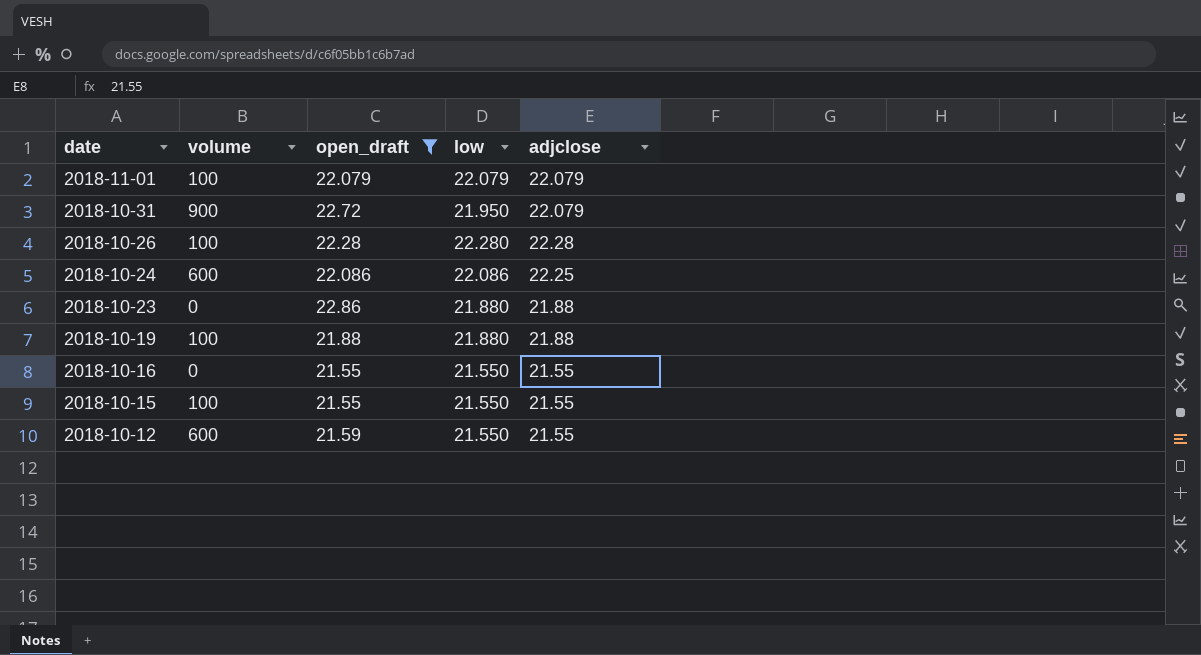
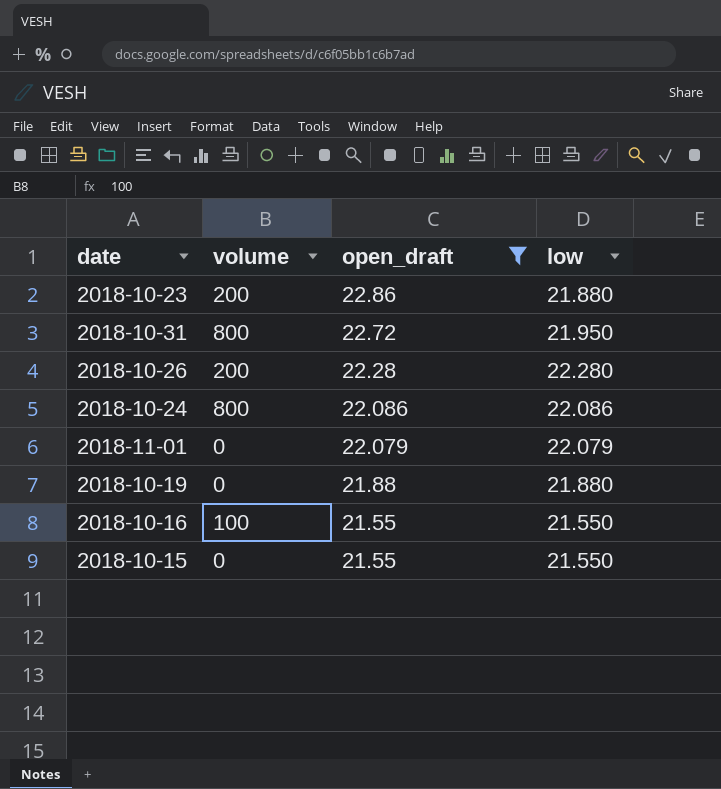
row order: date descending -> open_draft descending
column adjclose | position: 5 -> none
row 2018-10-12: 600 | 21.59 | 21.550 | 21.55 -> none
2018-10-23 | volume: 0 -> 200
2018-10-31 | volume: 900 -> 800
2018-10-26 | volume: 100 -> 200
2018-10-24 | volume: 600 -> 800
2018-11-01 | volume: 100 -> 0
2018-10-19 | volume: 100 -> 0
2018-10-16 | volume: 0 -> 100
2018-10-15 | volume: 100 -> 0

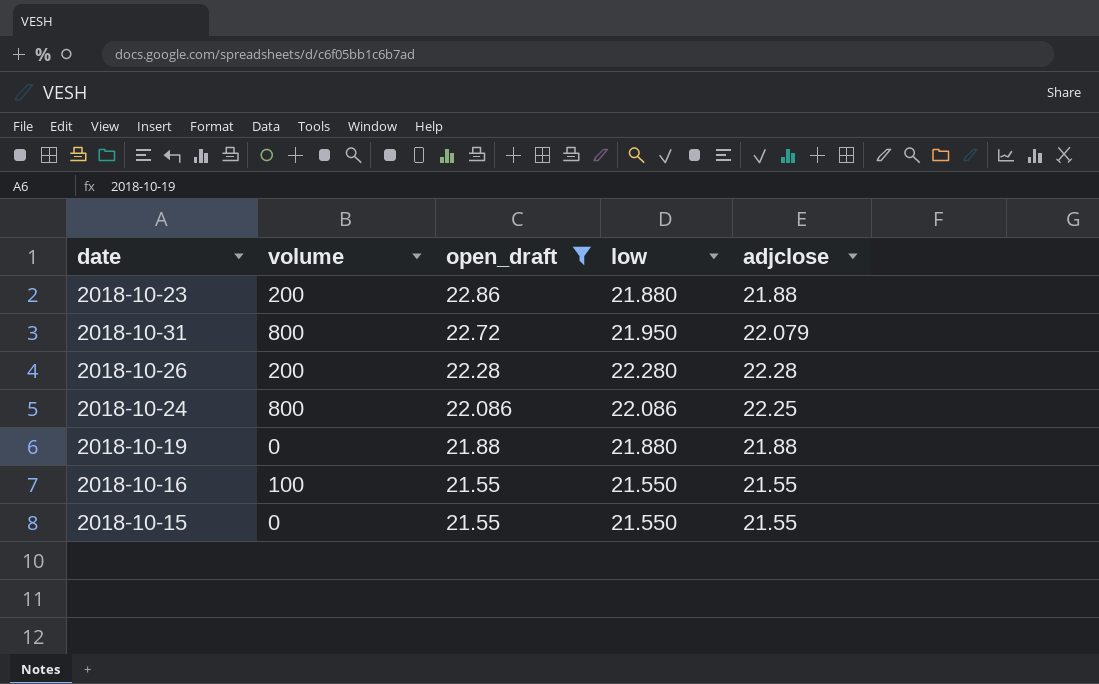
column adjclose | position: none -> 5
row 2018-11-01: 0 | 22.079 | 22.079 -> none

